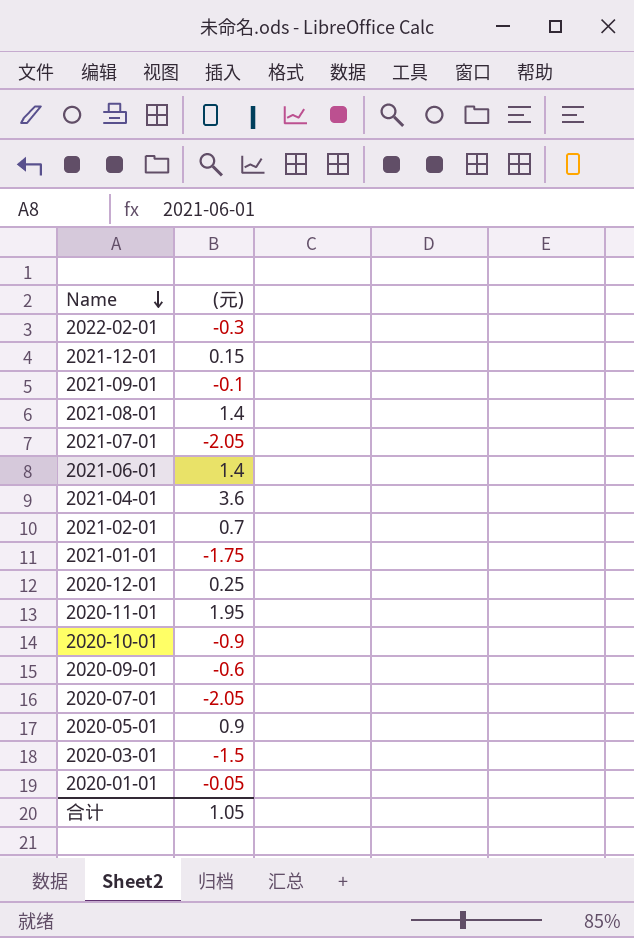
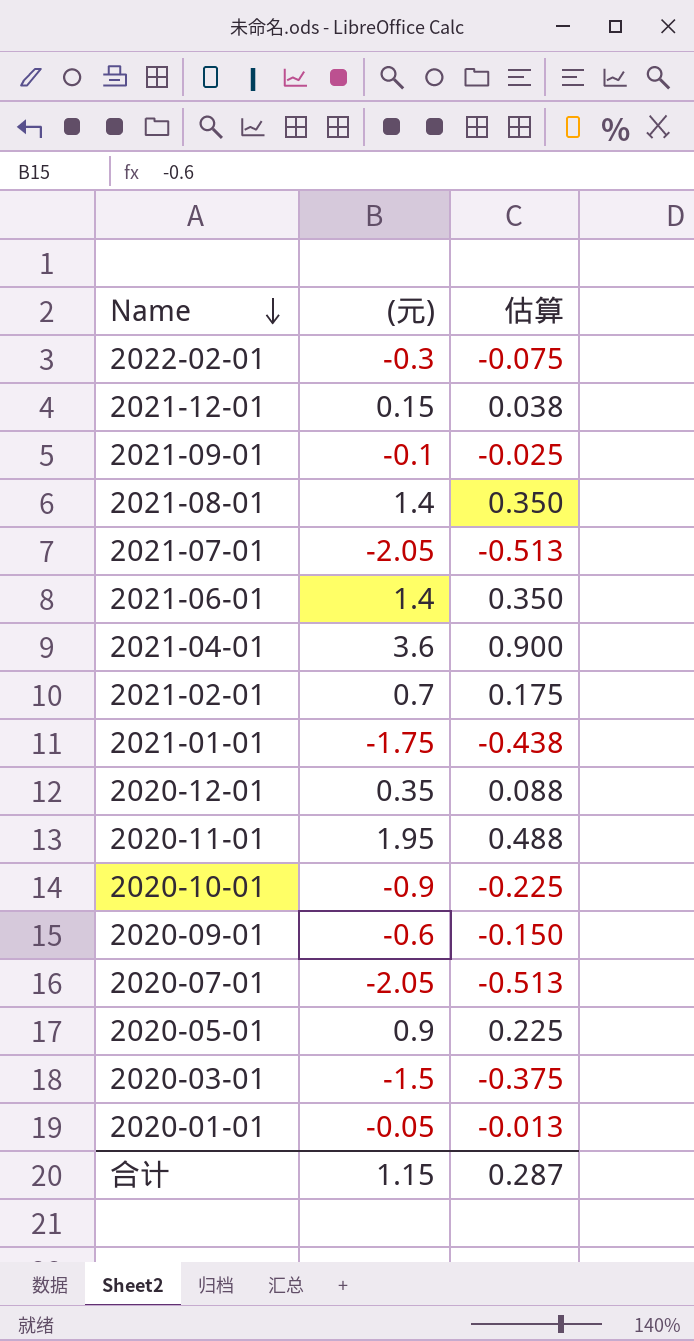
column 估算 | formula: none -> [(元)] * 0.25
2020-12-01 | (元): 0.25 -> 0.35
合计 | (元): 1.05 -> 1.15

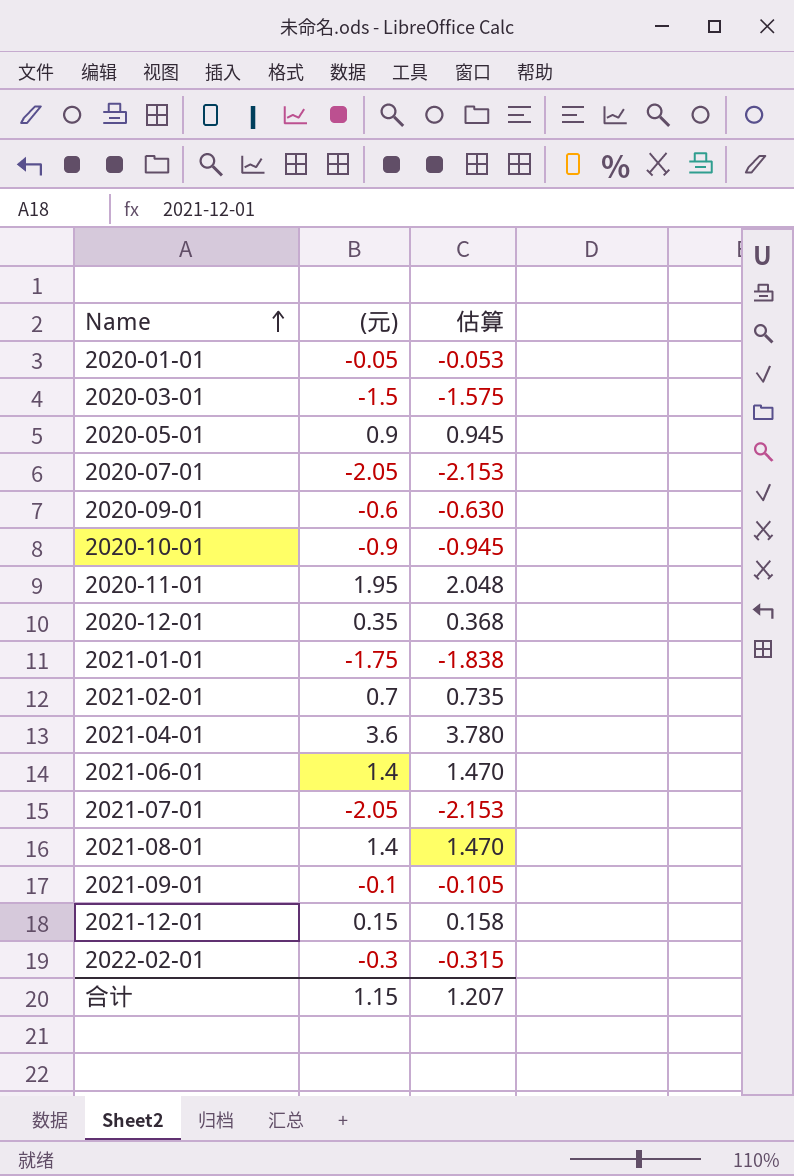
row order: Name descending -> Name ascending
column 估算 | formula: [(元)] * 0.25 -> [(元)] * 1.05
合计 | 估算: 0.287 -> 1.207

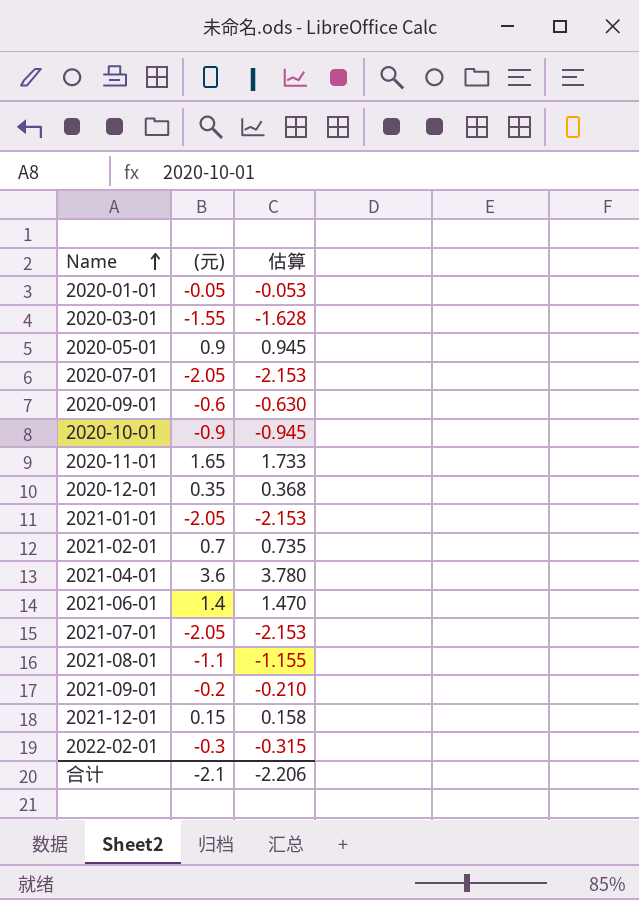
2020-03-01 | (元): -1.5 -> -1.55
2020-03-01 | 估算: -1.575 -> -1.628
2020-11-01 | (元): 1.95 -> 1.65
2020-11-01 | 估算: 2.048 -> 1.733
2021-01-01 | (元): -1.75 -> -2.05
2021-01-01 | 估算: -1.838 -> -2.153
2021-08-01 | (元): 1.4 -> -1.1
2021-08-01 | 估算: 1.470 -> -1.155
2021-09-01 | (元): -0.1 -> -0.2
2021-09-01 | 估算: -0.105 -> -0.210
合计 | (元): 1.15 -> -2.1
合计 | 估算: 1.207 -> -2.206

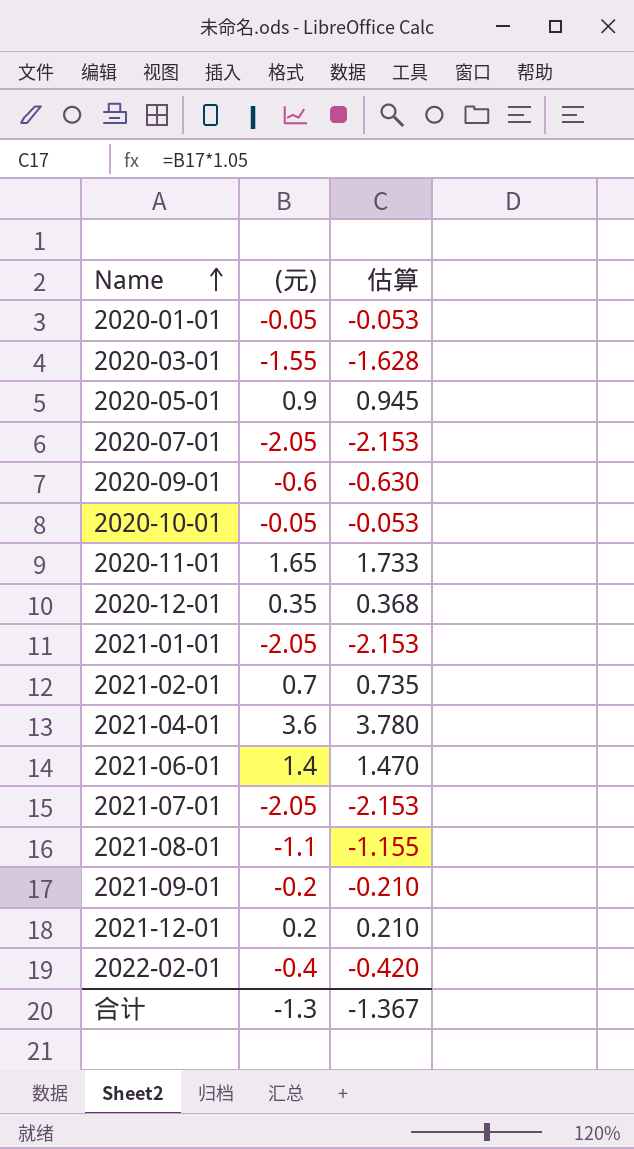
2020-10-01 | (元): -0.9 -> -0.05
2020-10-01 | 估算: -0.945 -> -0.053
2021-12-01 | (元): 0.15 -> 0.2
2021-12-01 | 估算: 0.158 -> 0.210
2022-02-01 | (元): -0.3 -> -0.4
2022-02-01 | 估算: -0.315 -> -0.420
合计 | (元): -2.1 -> -1.3
合计 | 估算: -2.206 -> -1.367

